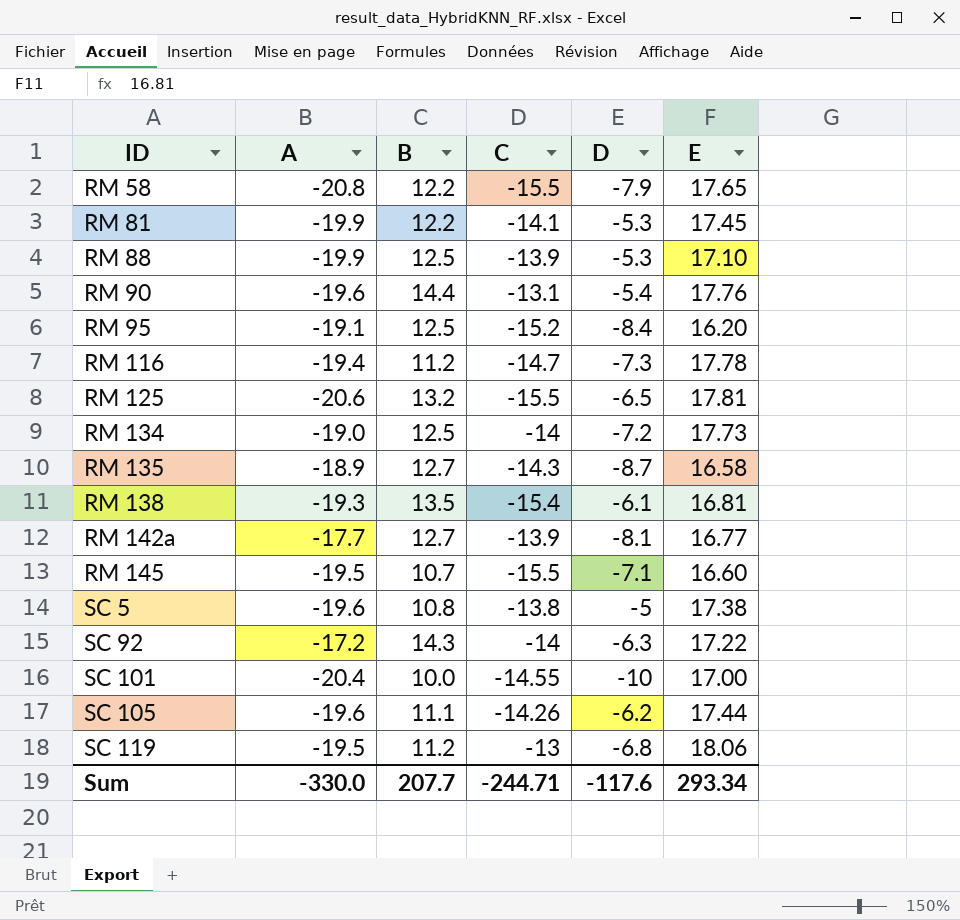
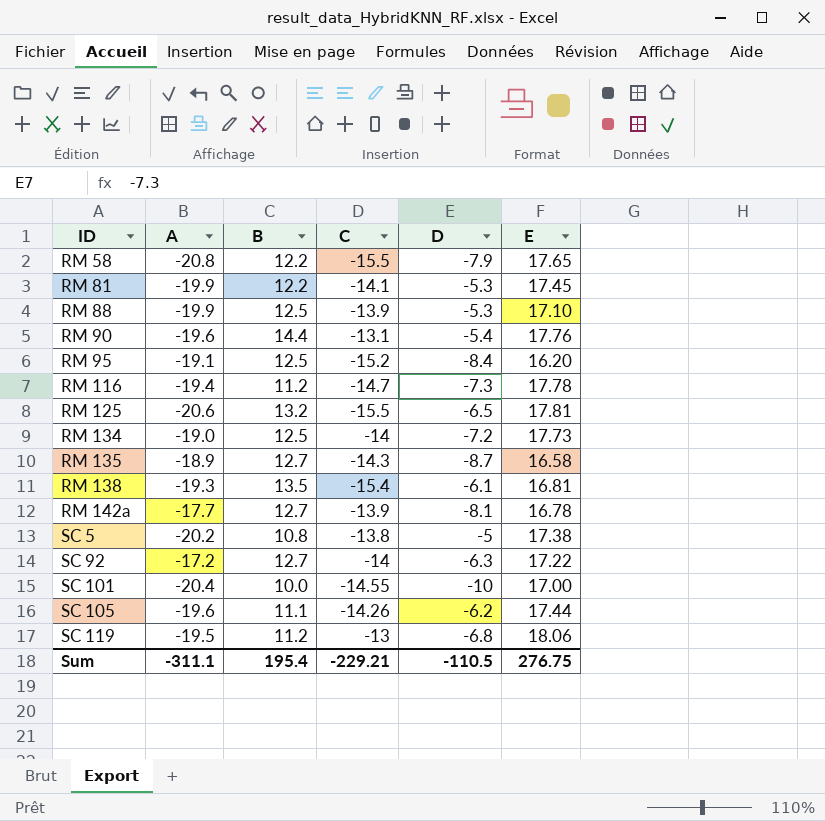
row RM 145: -19.5 | 10.7 | -15.5 | -7.1 | 16.60 -> none
RM 142a | E: 16.77 -> 16.78
SC 5 | A: -19.6 -> -20.2
SC 92 | B: 14.3 -> 12.7
Sum | A: -330.0 -> -311.1
Sum | B: 207.7 -> 195.4
Sum | C: -244.71 -> -229.21
Sum | D: -117.6 -> -110.5
Sum | E: 293.34 -> 276.75

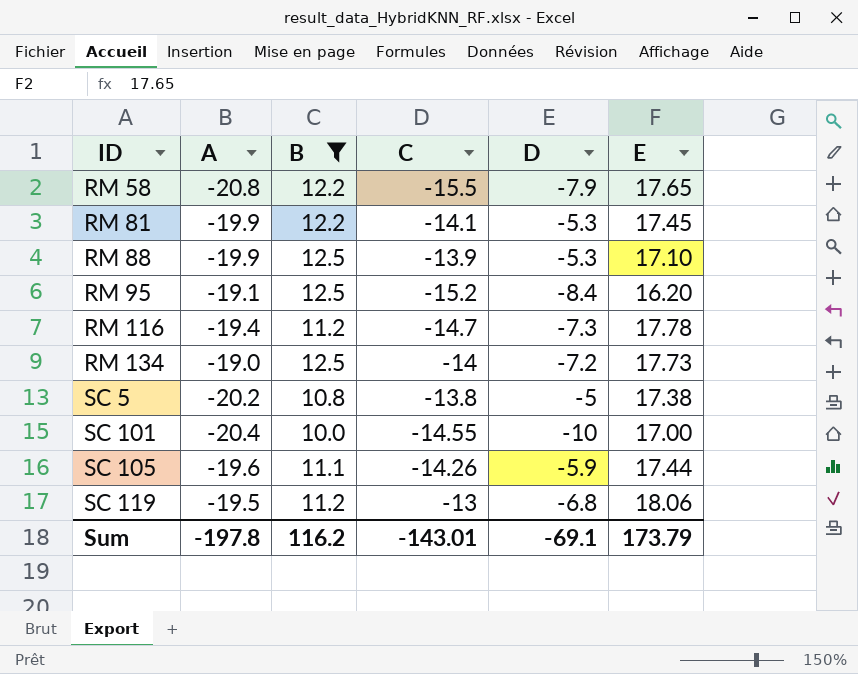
filter: none -> B <= 12.5
SC 105 | D: -6.2 -> -5.9
Sum | A: -311.1 -> -197.8
Sum | B: 195.4 -> 116.2
Sum | C: -229.21 -> -143.01
Sum | D: -110.5 -> -69.1
Sum | E: 276.75 -> 173.79

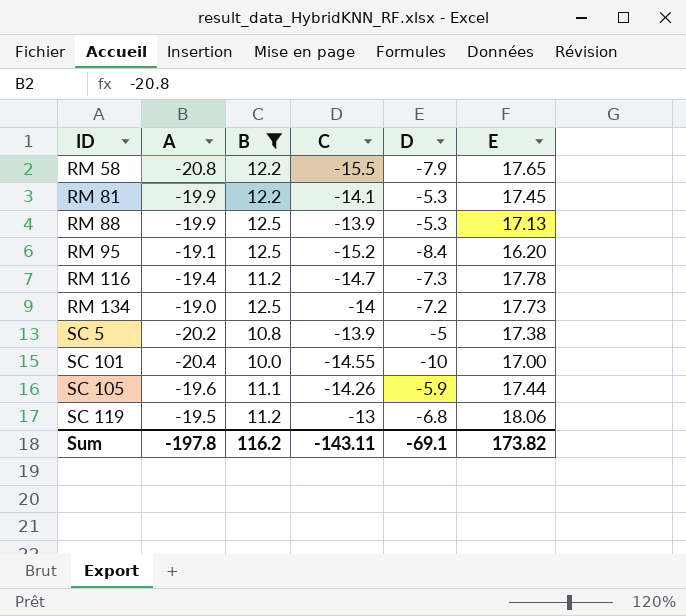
RM 88 | E: 17.10 -> 17.13
SC 5 | C: -13.8 -> -13.9
Sum | C: -143.01 -> -143.11
Sum | E: 173.79 -> 173.82

